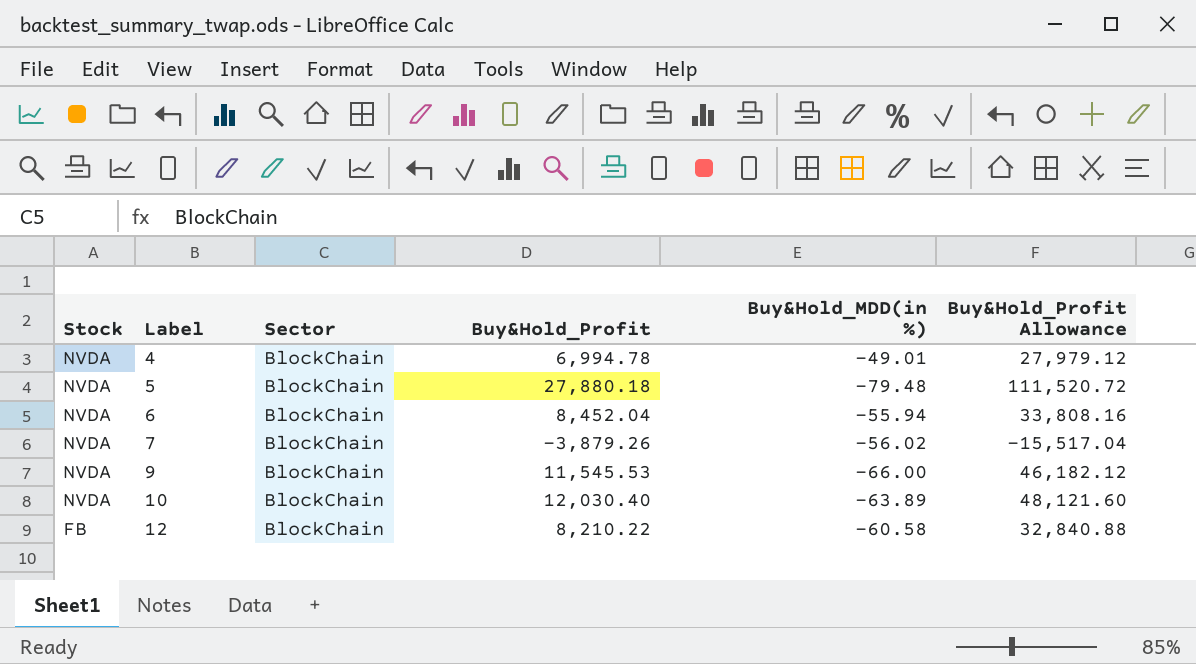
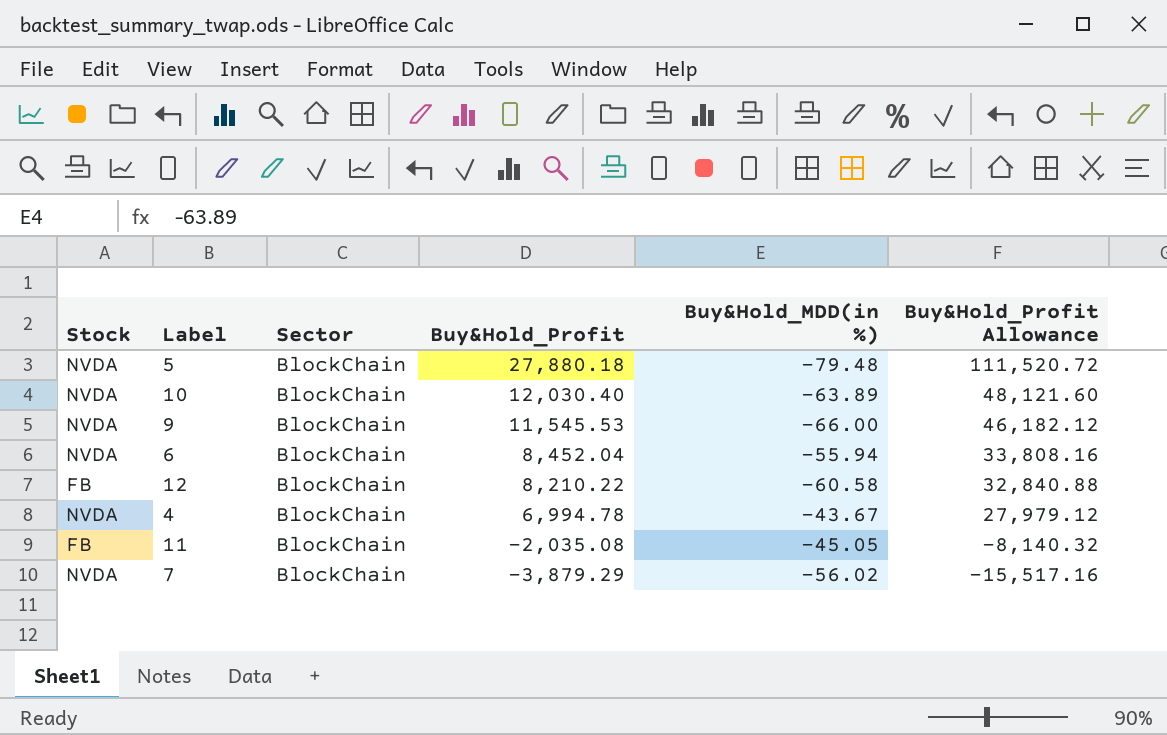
row order: Stock descending -> Buy&Hold_Profit descending
4 | Buy&Hold_MDD(in %): -49.01 -> -43.67
row 11: none -> FB | BlockChain | -2,035.08 | -45.05 | -8,140.32
7 | Buy&Hold_Profit: -3,879.26 -> -3,879.29
7 | Buy&Hold_Profit Allowance: -15,517.04 -> -15,517.16

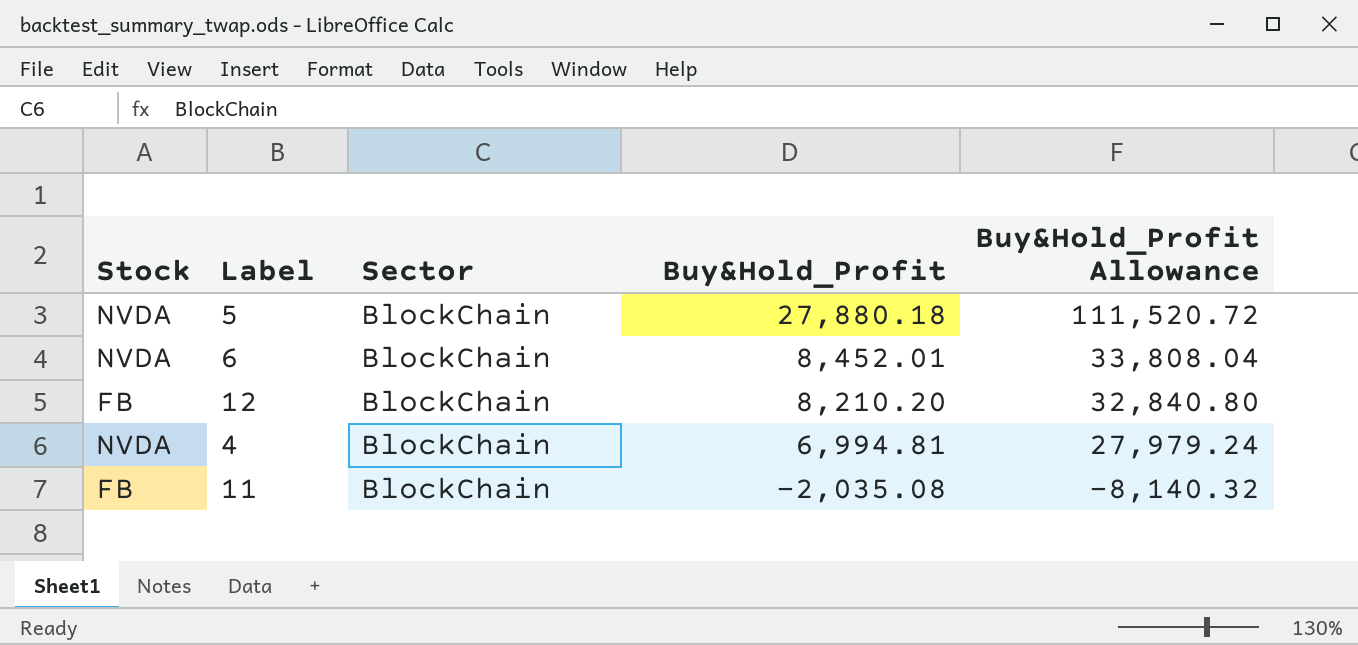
column Buy&Hold_MDD(in %) | position: 5 -> none
row 10: NVDA | BlockChain | 12,030.40 | -63.89 | 48,121.60 -> none
row 9: NVDA | BlockChain | 11,545.53 | -66.00 | 46,182.12 -> none
row 7: NVDA | BlockChain | -3,879.29 | -56.02 | -15,517.16 -> none
6 | Buy&Hold_Profit: 8,452.04 -> 8,452.01
6 | Buy&Hold_Profit Allowance: 33,808.16 -> 33,808.04
12 | Buy&Hold_Profit: 8,210.22 -> 8,210.20
12 | Buy&Hold_Profit Allowance: 32,840.88 -> 32,840.80
4 | Buy&Hold_Profit: 6,994.78 -> 6,994.81
4 | Buy&Hold_Profit Allowance: 27,979.12 -> 27,979.24

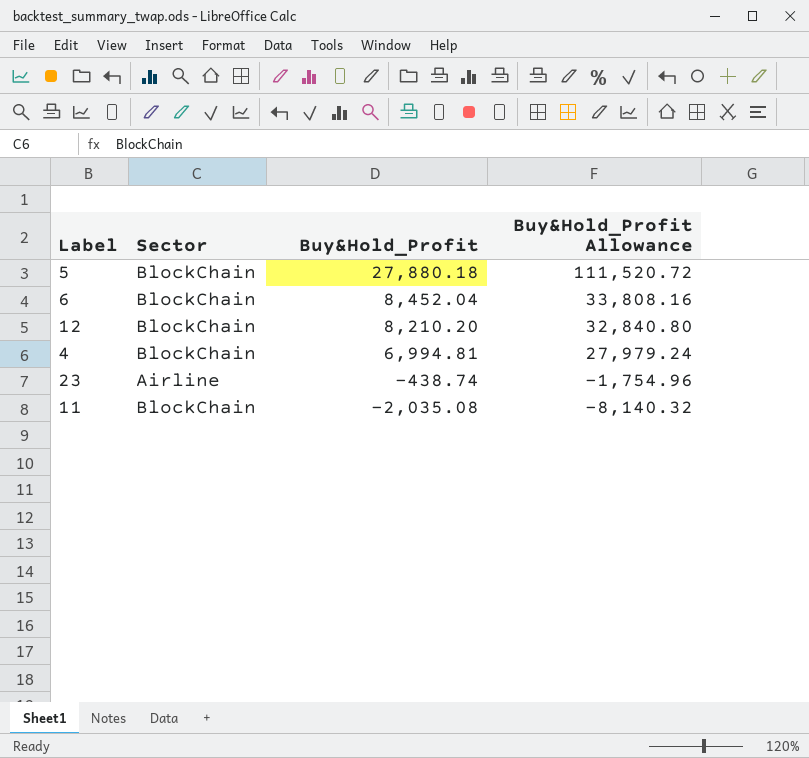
column Stock | position: 1 -> none
6 | Buy&Hold_Profit: 8,452.01 -> 8,452.04
6 | Buy&Hold_Profit Allowance: 33,808.04 -> 33,808.16
row 23: none -> Airline | -438.74 | -1,754.96

